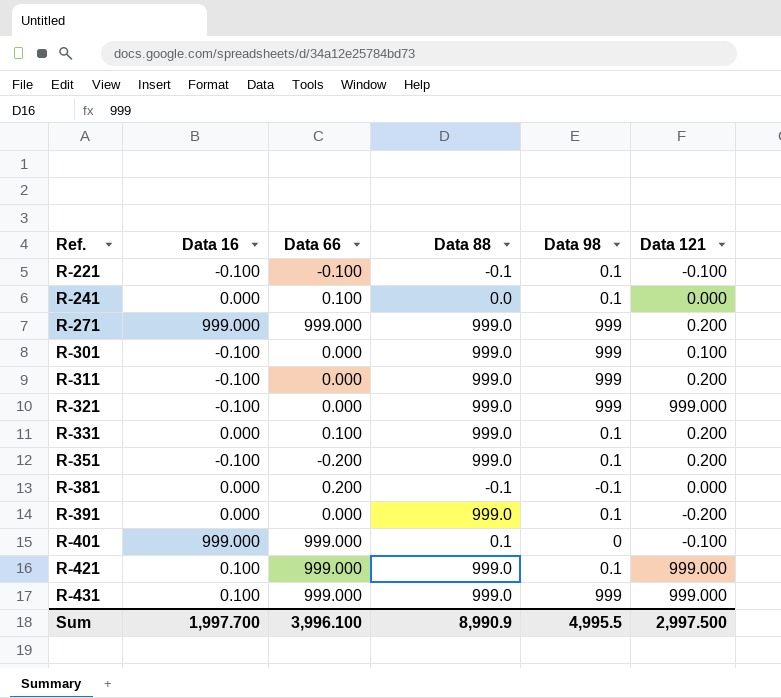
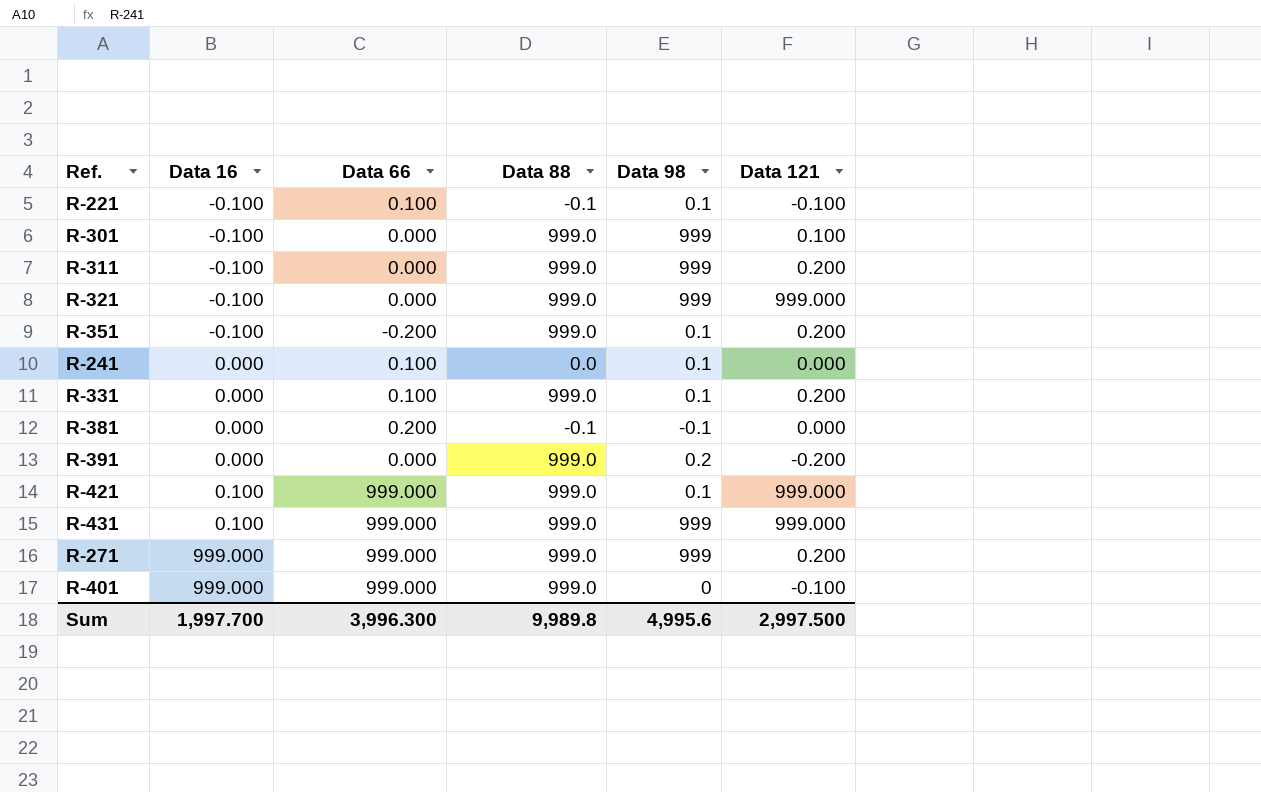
row order: Ref. ascending -> Data 16 ascending
R-221 | Data 66: -0.100 -> 0.100
R-391 | Data 98: 0.1 -> 0.2
R-401 | Data 88: 0.1 -> 999.0
Sum | Data 66: 3,996.100 -> 3,996.300
Sum | Data 88: 8,990.9 -> 9,989.8
Sum | Data 98: 4,995.5 -> 4,995.6

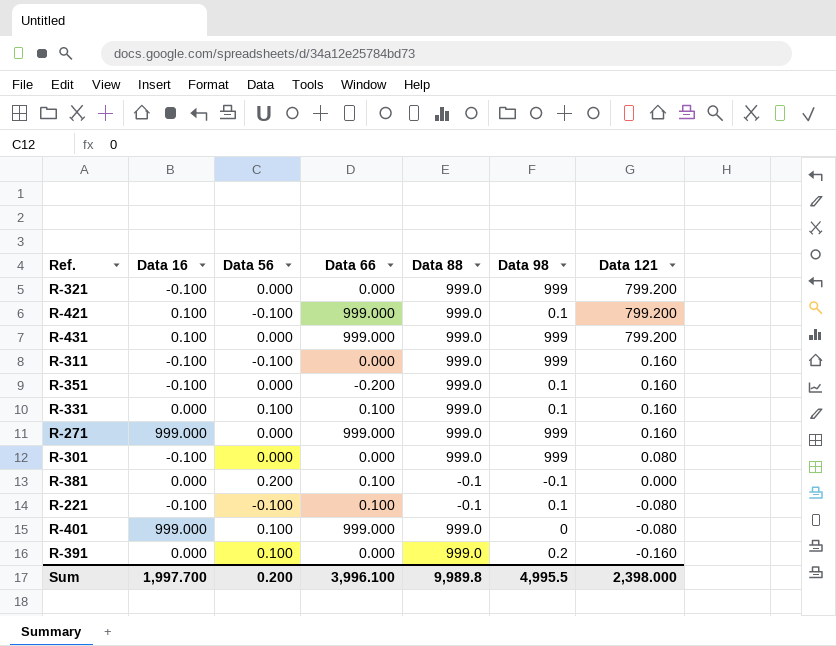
row order: Data 16 ascending -> Data 121 descending
column Data 56 | position: none -> 3
row R-241: 0.000 | 0.100 | 0.0 | 0.1 | 0.000 -> none
R-321 | Data 121: 999.000 -> 799.200
R-421 | Data 121: 999.000 -> 799.200
R-431 | Data 121: 999.000 -> 799.200
R-311 | Data 121: 0.200 -> 0.160
R-351 | Data 121: 0.200 -> 0.160
R-331 | Data 121: 0.200 -> 0.160
R-271 | Data 121: 0.200 -> 0.160
R-301 | Data 121: 0.100 -> 0.080
R-381 | Data 66: 0.200 -> 0.100
R-221 | Data 121: -0.100 -> -0.080
R-401 | Data 121: -0.100 -> -0.080
R-391 | Data 121: -0.200 -> -0.160
Sum | Data 66: 3,996.300 -> 3,996.100
Sum | Data 98: 4,995.6 -> 4,995.5
Sum | Data 121: 2,997.500 -> 2,398.000

